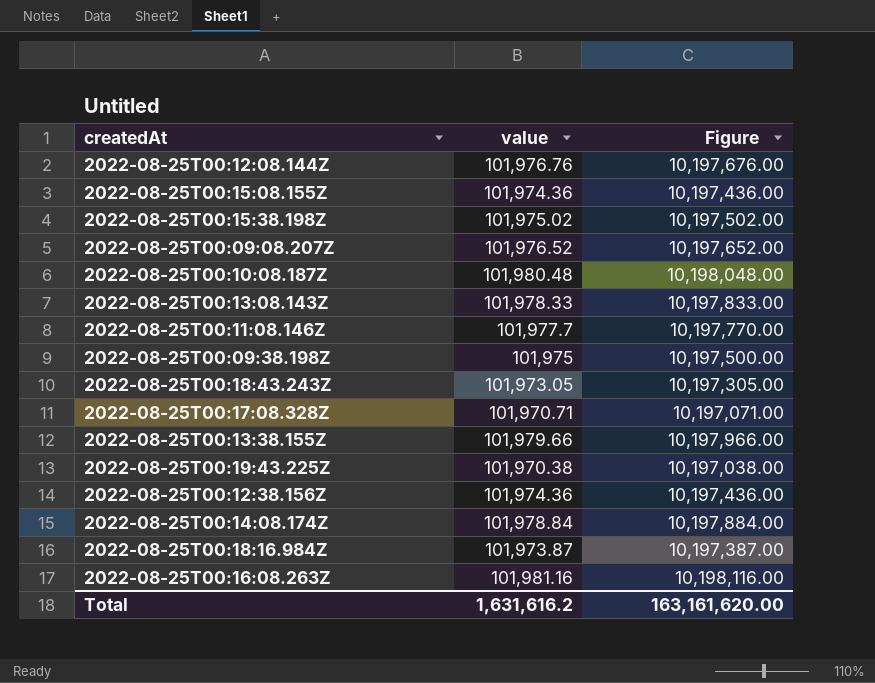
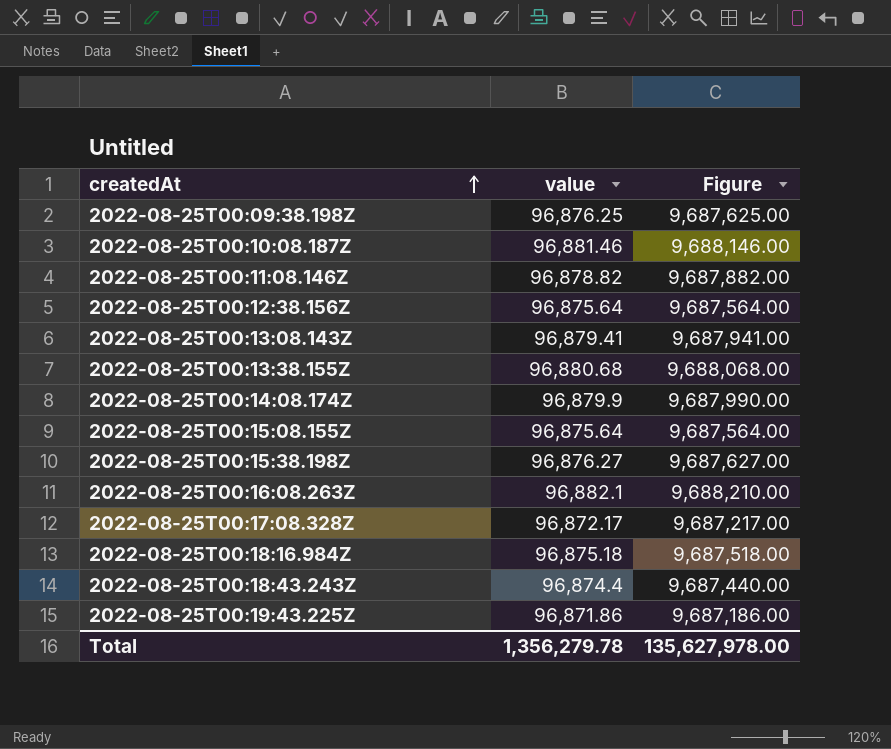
row order: none -> createdAt ascending
row 2022-08-25T00:12:08.144Z: 101,976.76 | 10,197,676.00 -> none
row 2022-08-25T00:09:08.207Z: 101,976.52 | 10,197,652.00 -> none
2022-08-25T00:09:38.198Z | value: 101,975 -> 96,876.25
2022-08-25T00:09:38.198Z | Figure: 10,197,500.00 -> 9,687,625.00
2022-08-25T00:10:08.187Z | value: 101,980.48 -> 96,881.46
2022-08-25T00:10:08.187Z | Figure: 10,198,048.00 -> 9,688,146.00
2022-08-25T00:11:08.146Z | value: 101,977.7 -> 96,878.82
2022-08-25T00:11:08.146Z | Figure: 10,197,770.00 -> 9,687,882.00
2022-08-25T00:12:38.156Z | value: 101,974.36 -> 96,875.64
2022-08-25T00:12:38.156Z | Figure: 10,197,436.00 -> 9,687,564.00
2022-08-25T00:13:08.143Z | value: 101,978.33 -> 96,879.41
2022-08-25T00:13:08.143Z | Figure: 10,197,833.00 -> 9,687,941.00
2022-08-25T00:13:38.155Z | value: 101,979.66 -> 96,880.68
2022-08-25T00:13:38.155Z | Figure: 10,197,966.00 -> 9,688,068.00
2022-08-25T00:14:08.174Z | value: 101,978.84 -> 96,879.9
2022-08-25T00:14:08.174Z | Figure: 10,197,884.00 -> 9,687,990.00
2022-08-25T00:15:08.155Z | value: 101,974.36 -> 96,875.64
2022-08-25T00:15:08.155Z | Figure: 10,197,436.00 -> 9,687,564.00
2022-08-25T00:15:38.198Z | value: 101,975.02 -> 96,876.27
2022-08-25T00:15:38.198Z | Figure: 10,197,502.00 -> 9,687,627.00
2022-08-25T00:16:08.263Z | value: 101,981.16 -> 96,882.1
2022-08-25T00:16:08.263Z | Figure: 10,198,116.00 -> 9,688,210.00
2022-08-25T00:17:08.328Z | value: 101,970.71 -> 96,872.17
2022-08-25T00:17:08.328Z | Figure: 10,197,071.00 -> 9,687,217.00
2022-08-25T00:18:16.984Z | value: 101,973.87 -> 96,875.18
2022-08-25T00:18:16.984Z | Figure: 10,197,387.00 -> 9,687,518.00
2022-08-25T00:18:43.243Z | value: 101,973.05 -> 96,874.4
2022-08-25T00:18:43.243Z | Figure: 10,197,305.00 -> 9,687,440.00
2022-08-25T00:19:43.225Z | value: 101,970.38 -> 96,871.86
2022-08-25T00:19:43.225Z | Figure: 10,197,038.00 -> 9,687,186.00
Total | value: 1,631,616.2 -> 1,356,279.78
Total | Figure: 163,161,620.00 -> 135,627,978.00

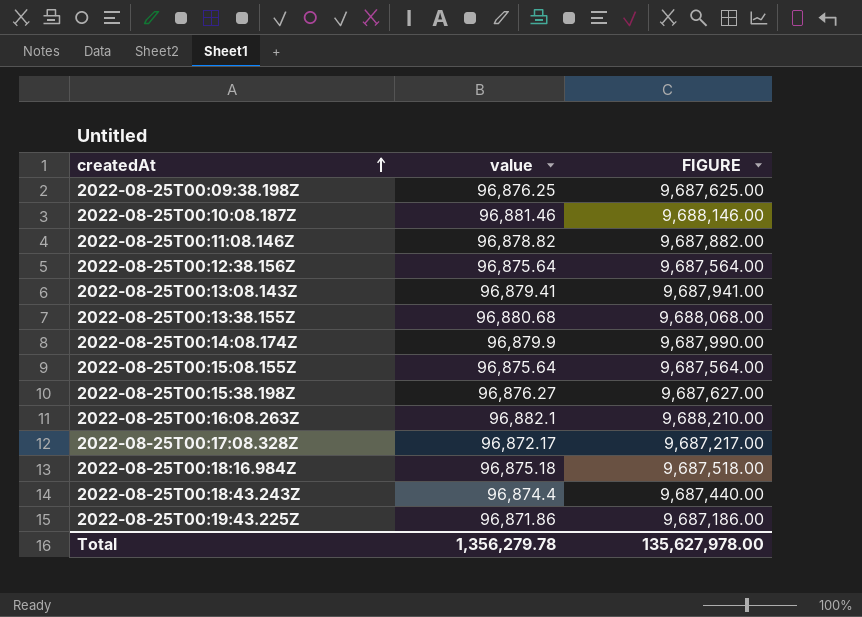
column name: Figure -> FIGURE

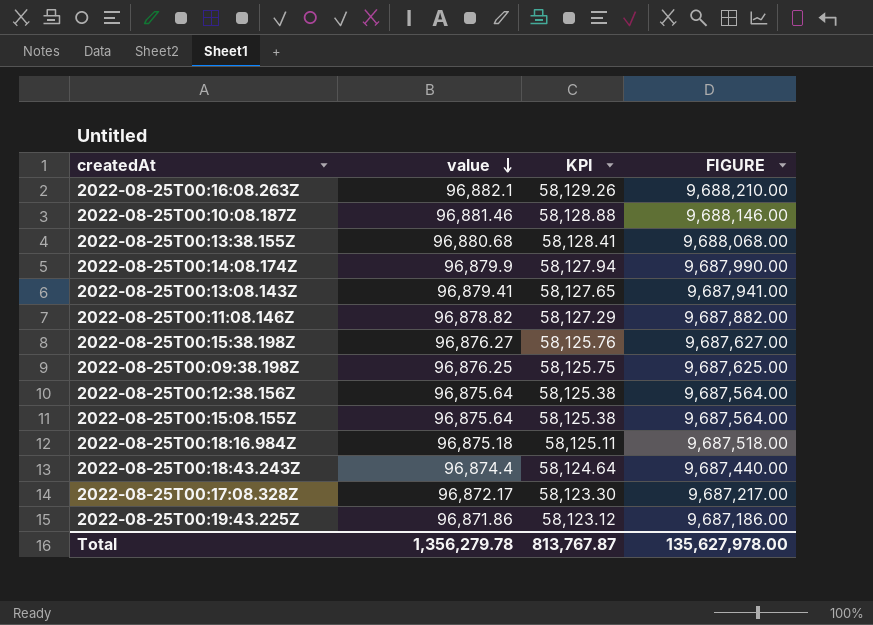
row order: createdAt ascending -> value descending
column KPI | formula: none -> [value] * 0.6

